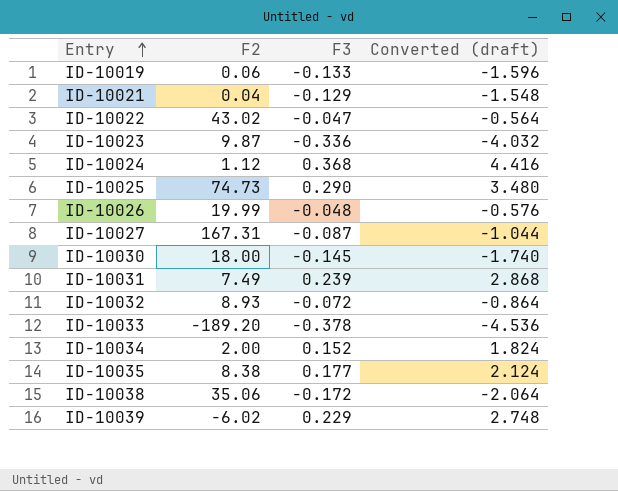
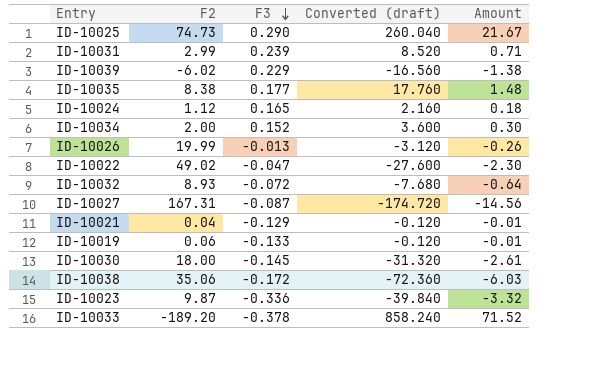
row order: Entry ascending -> F3 descending
column Converted (draft) | formula: [F3] * 12 -> [Amount] * 12
column Amount | formula: none -> [F2] * [F3]
ID-10031 | F2: 7.49 -> 2.99
ID-10024 | F3: 0.368 -> 0.165
ID-10026 | F3: -0.048 -> -0.013
ID-10022 | F2: 43.02 -> 49.02

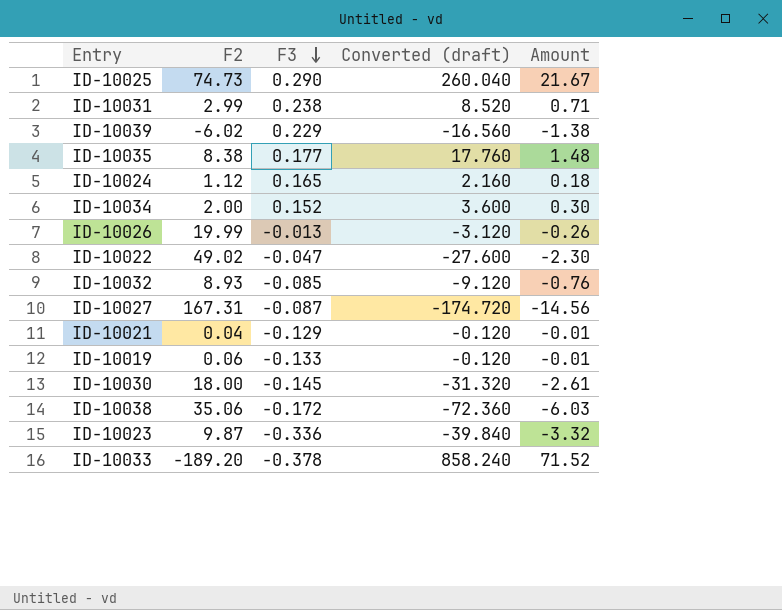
ID-10031 | F3: 0.239 -> 0.238
ID-10032 | F3: -0.072 -> -0.085
ID-10032 | Converted (draft): -7.680 -> -9.120
ID-10032 | Amount: -0.64 -> -0.76

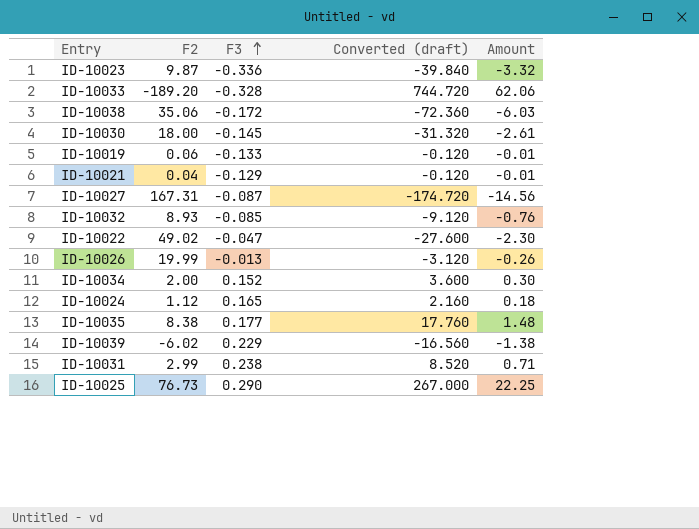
row order: F3 descending -> F3 ascending
ID-10033 | F3: -0.378 -> -0.328
ID-10033 | Converted (draft): 858.240 -> 744.720
ID-10033 | Amount: 71.52 -> 62.06
ID-10025 | F2: 74.73 -> 76.73
ID-10025 | Converted (draft): 260.040 -> 267.000
ID-10025 | Amount: 21.67 -> 22.25

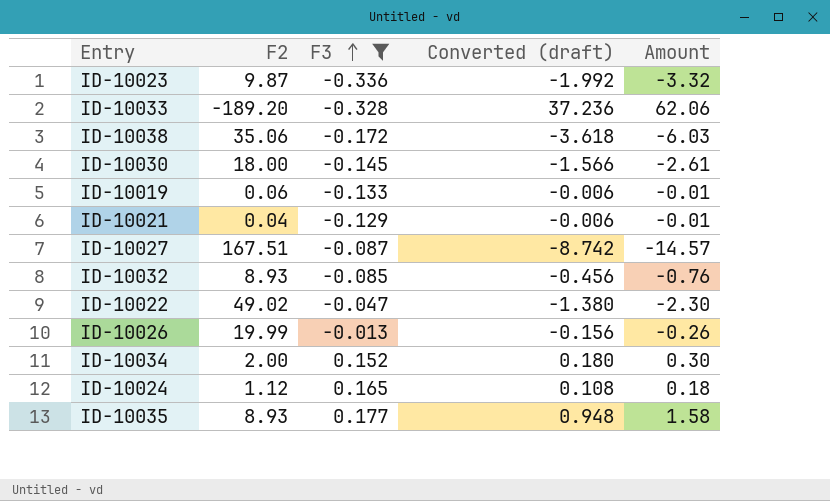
filter: none -> F3 <= 0.177
column Converted (draft) | formula: [Amount] * 12 -> [Amount] * 0.6
ID-10027 | F2: 167.31 -> 167.51
ID-10027 | Amount: -14.56 -> -14.57
ID-10035 | F2: 8.38 -> 8.93
ID-10035 | Amount: 1.48 -> 1.58

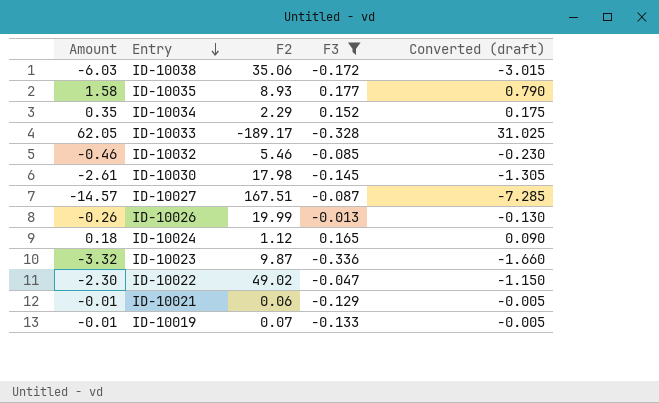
row order: F3 ascending -> Entry descending
column Amount | position: 5 -> 1
column Converted (draft) | formula: [Amount] * 0.6 -> [Amount] * 0.5
ID-10034 | Amount: 0.30 -> 0.35
ID-10034 | F2: 2.00 -> 2.29
ID-10033 | Amount: 62.06 -> 62.05
ID-10033 | F2: -189.20 -> -189.17
ID-10032 | Amount: -0.76 -> -0.46
ID-10032 | F2: 8.93 -> 5.46
ID-10030 | F2: 18.00 -> 17.98
ID-10021 | F2: 0.04 -> 0.06
ID-10019 | F2: 0.06 -> 0.07

